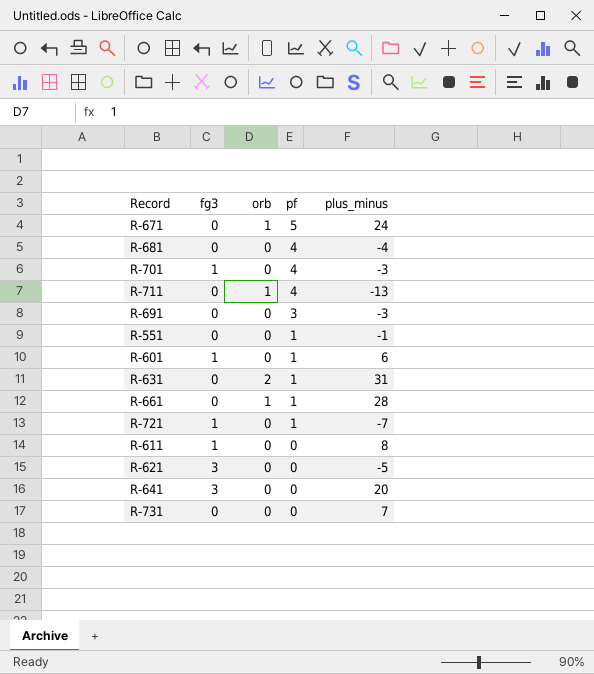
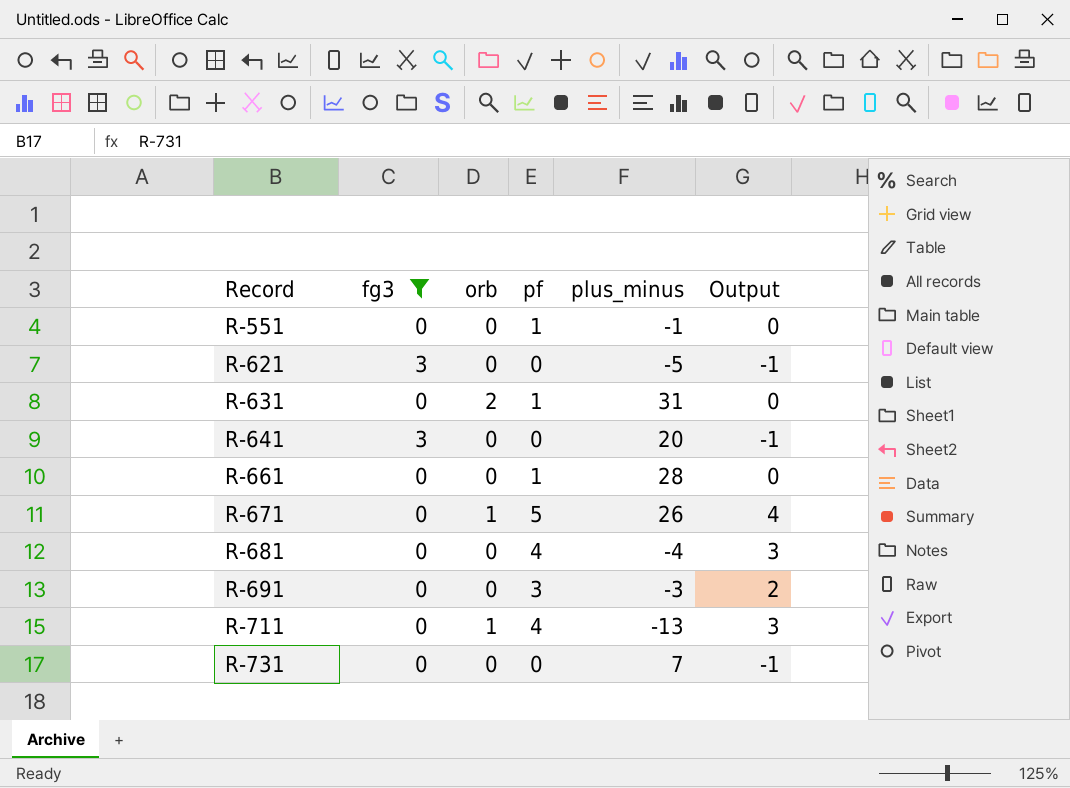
filter: none -> fg3 != 1
row order: pf descending -> Record ascending
column Output | formula: none -> [pf] - 1
R-661 | orb: 1 -> 0
R-671 | plus_minus: 24 -> 26

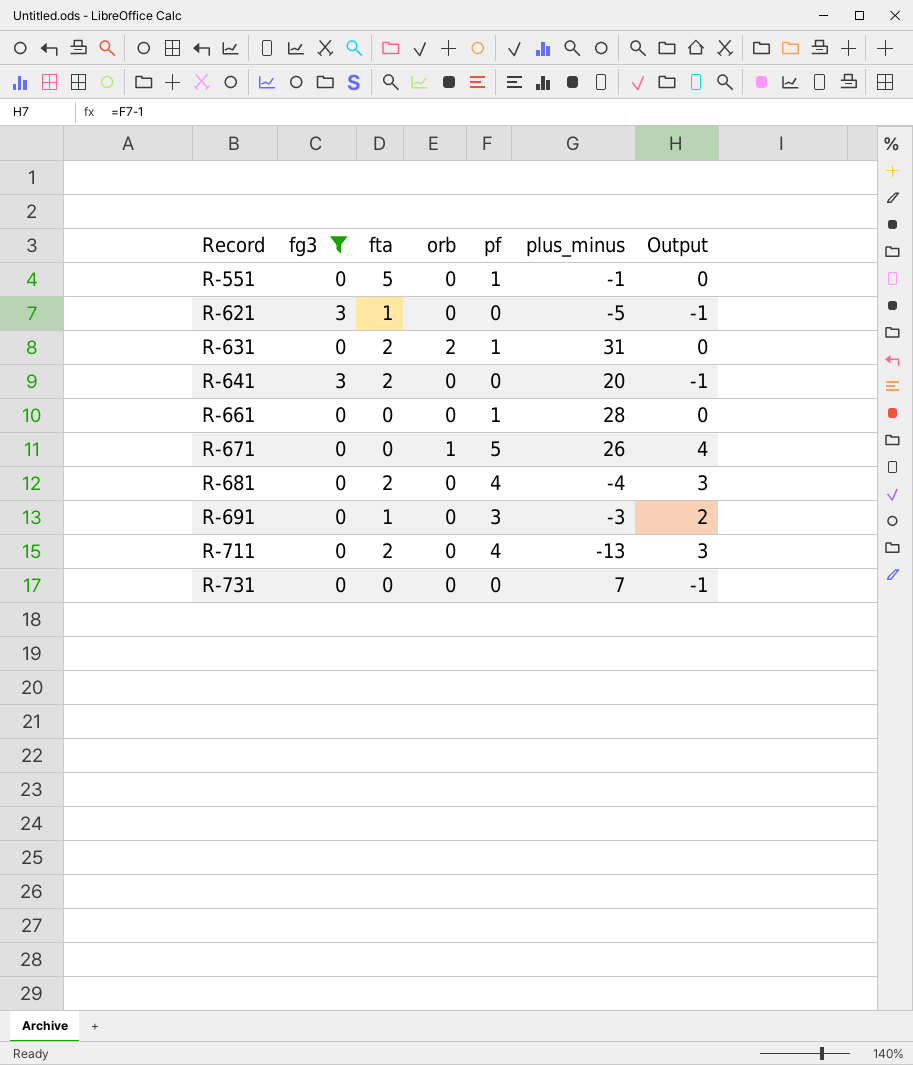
column fta | position: none -> 3
R-711 | orb: 1 -> 0

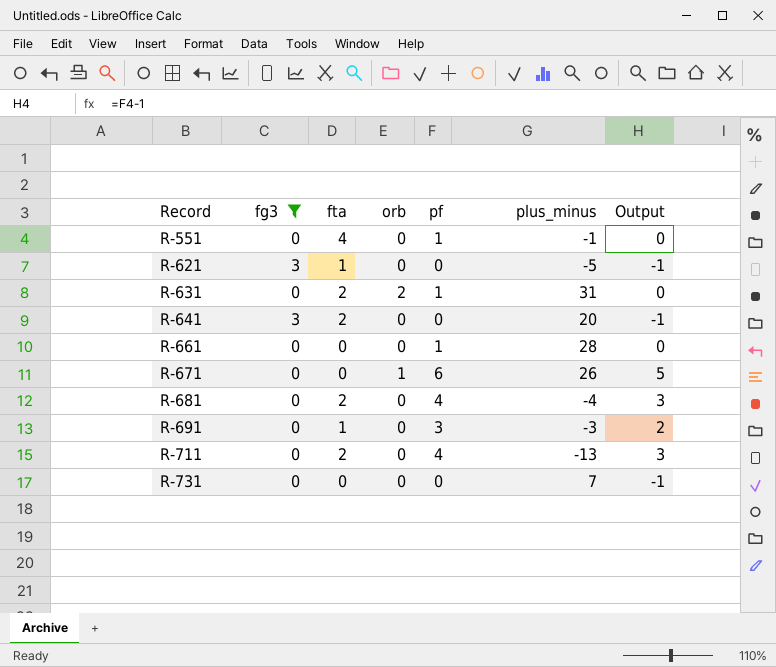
R-551 | fta: 5 -> 4
R-671 | pf: 5 -> 6
R-671 | Output: 4 -> 5

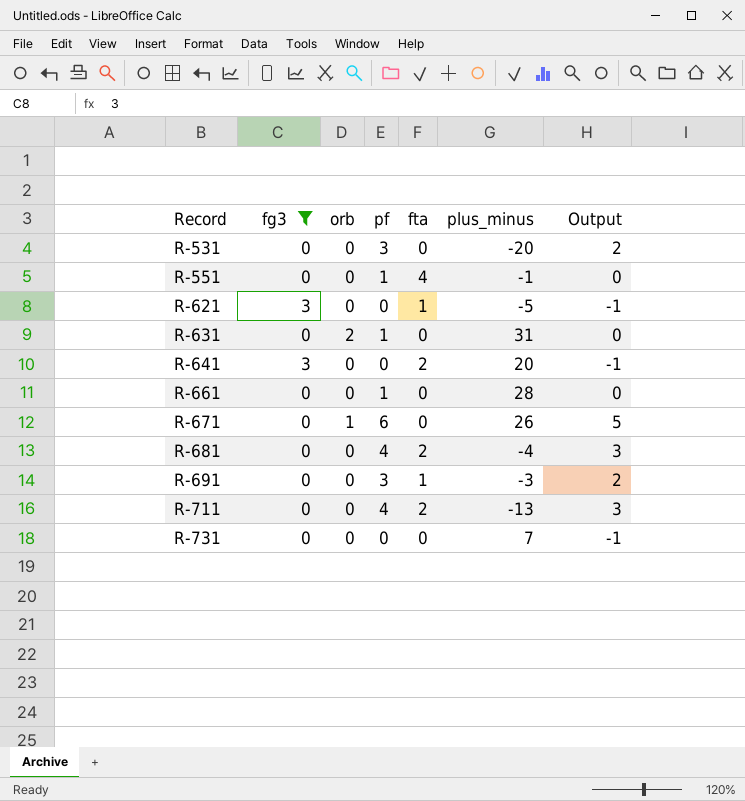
column fta | position: 3 -> 5
row R-531: none -> 0 | 0 | 3 | 0 | -20 | 2
R-631 | fta: 2 -> 0

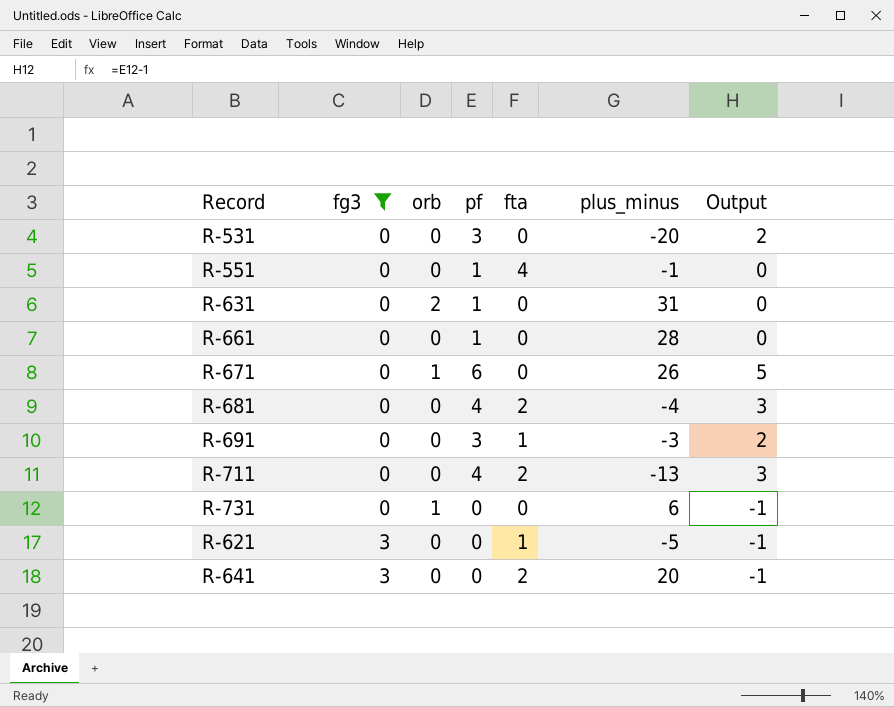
row order: Record ascending -> fg3 ascending
R-731 | orb: 0 -> 1
R-731 | plus_minus: 7 -> 6

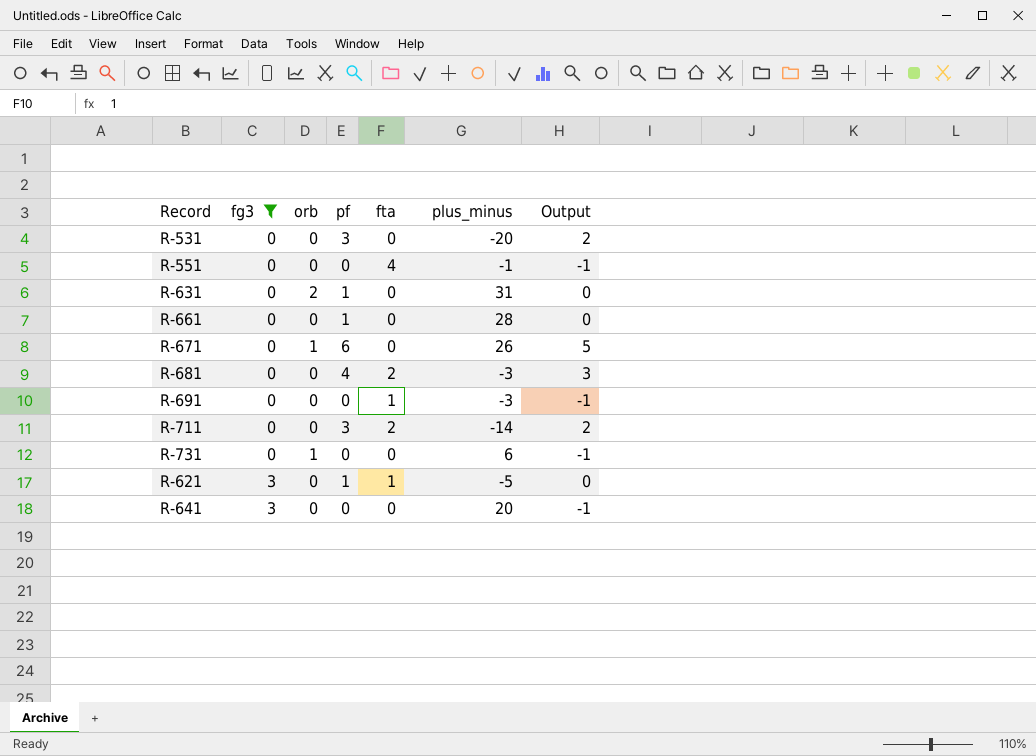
R-551 | pf: 1 -> 0
R-551 | Output: 0 -> -1
R-681 | plus_minus: -4 -> -3
R-691 | pf: 3 -> 0
R-691 | Output: 2 -> -1
R-711 | pf: 4 -> 3
R-711 | plus_minus: -13 -> -14
R-711 | Output: 3 -> 2
R-621 | pf: 0 -> 1
R-621 | Output: -1 -> 0
R-641 | fta: 2 -> 0

